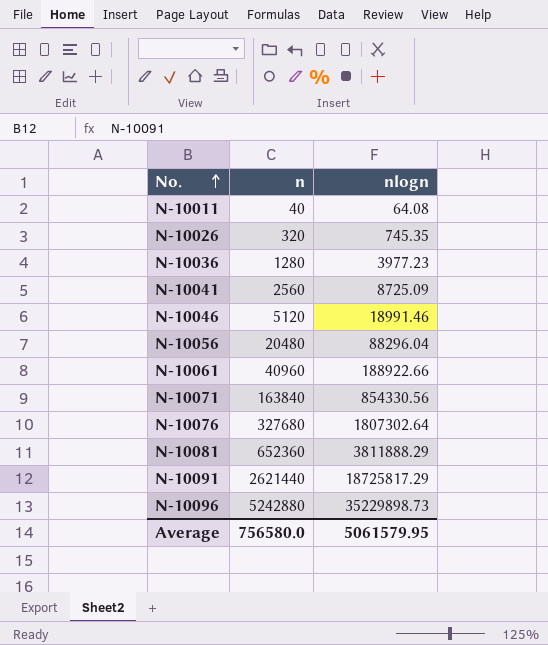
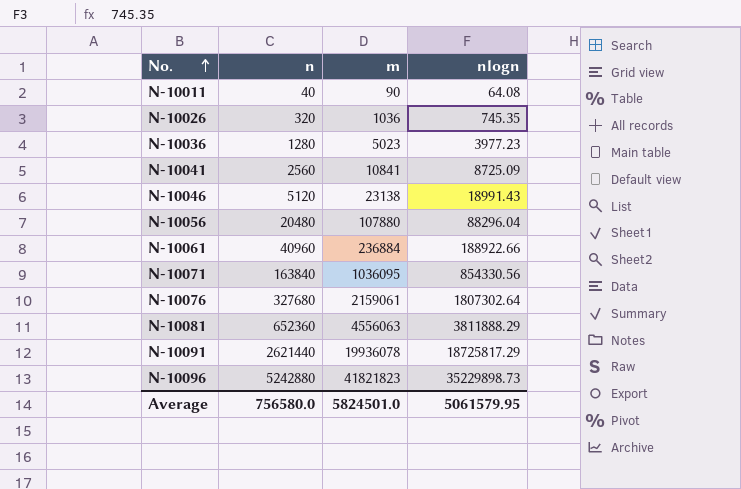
column m | position: none -> 3
N-10046 | nlogn: 18991.46 -> 18991.43

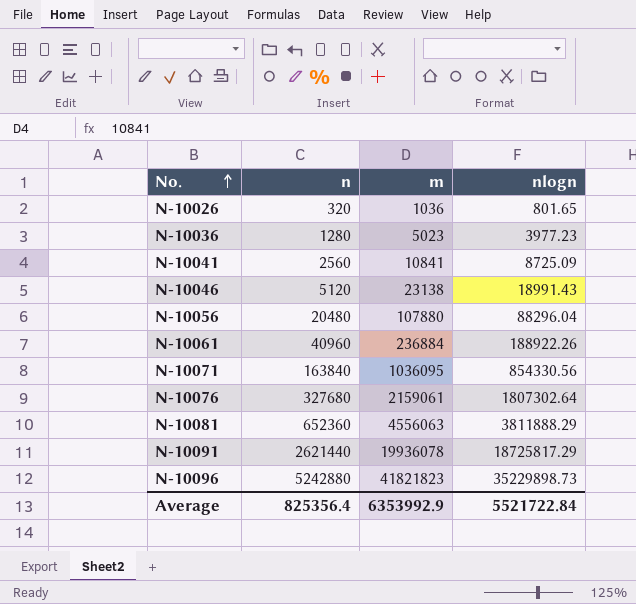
row N-10011: 40 | 90 | 64.08 -> none
N-10026 | nlogn: 745.35 -> 801.65
N-10061 | nlogn: 188922.66 -> 188922.26
Average | n: 756580.0 -> 825356.4
Average | m: 5824501.0 -> 6353992.9
Average | nlogn: 5061579.95 -> 5521722.84

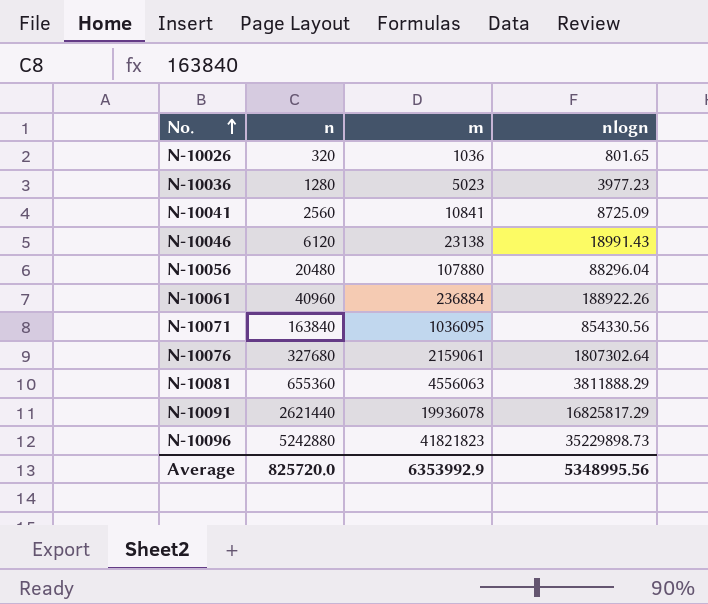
N-10046 | n: 5120 -> 6120
N-10081 | n: 652360 -> 655360
N-10091 | nlogn: 18725817.29 -> 16825817.29
Average | n: 825356.4 -> 825720.0
Average | nlogn: 5521722.84 -> 5348995.56

